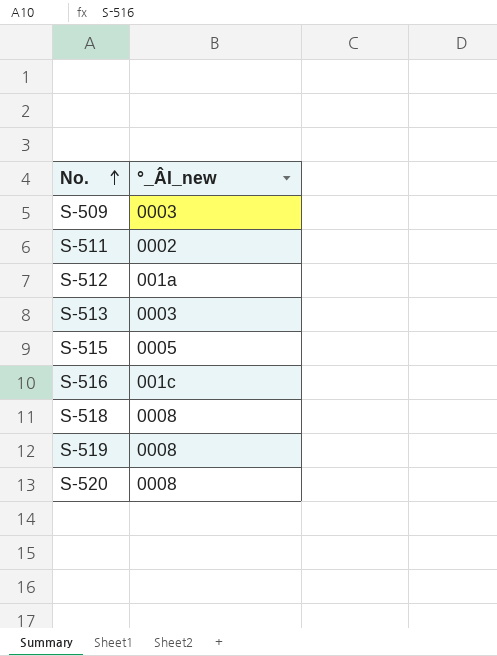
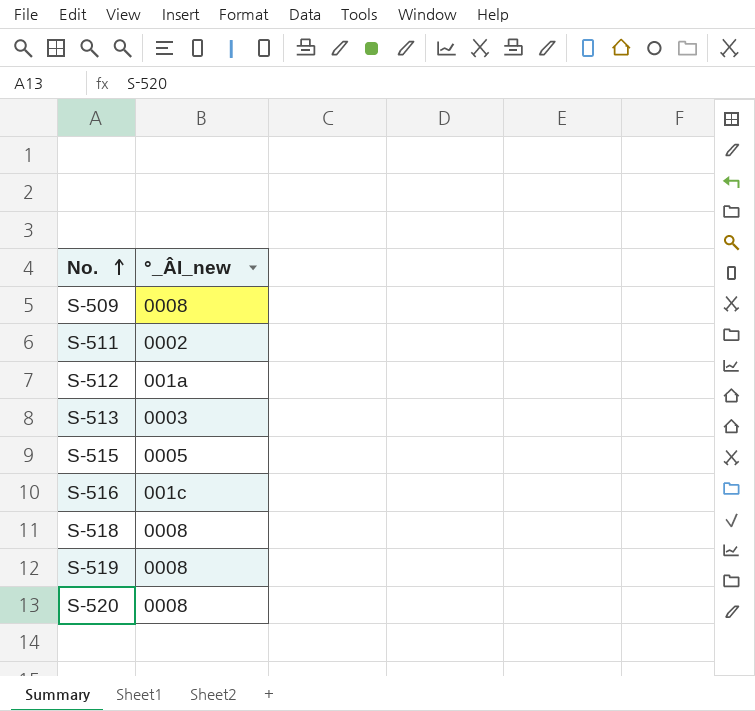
S-509 | °_ÂI_new: 0003 -> 0008

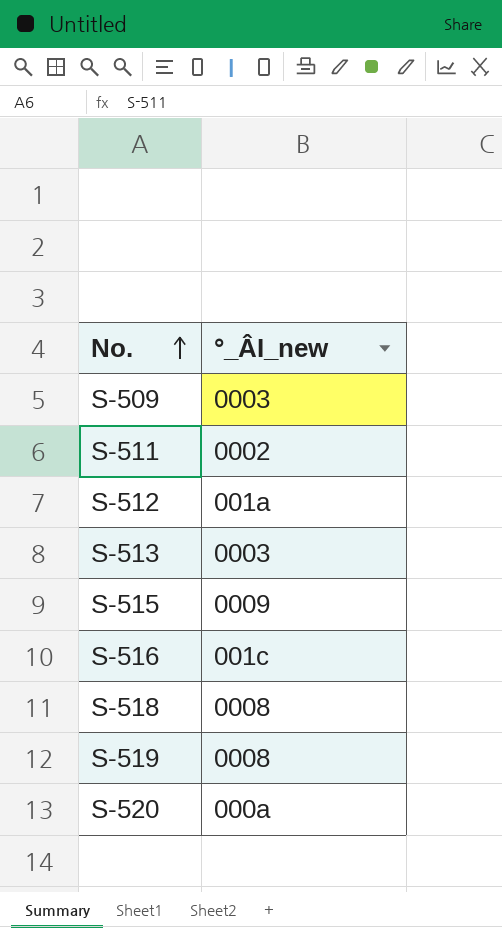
S-509 | °_ÂI_new: 0008 -> 0003
S-515 | °_ÂI_new: 0005 -> 0009
S-520 | °_ÂI_new: 0008 -> 000a

